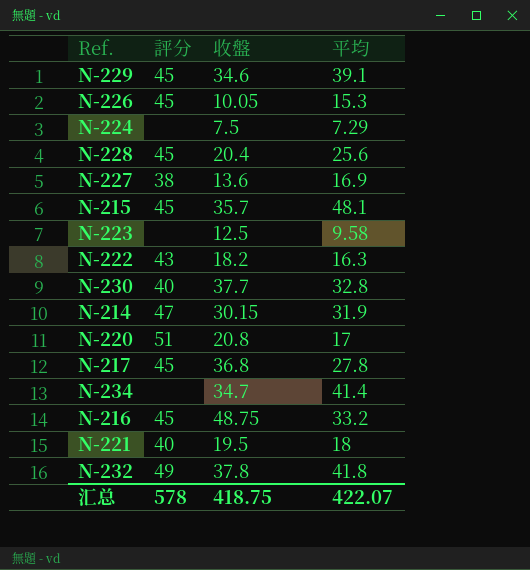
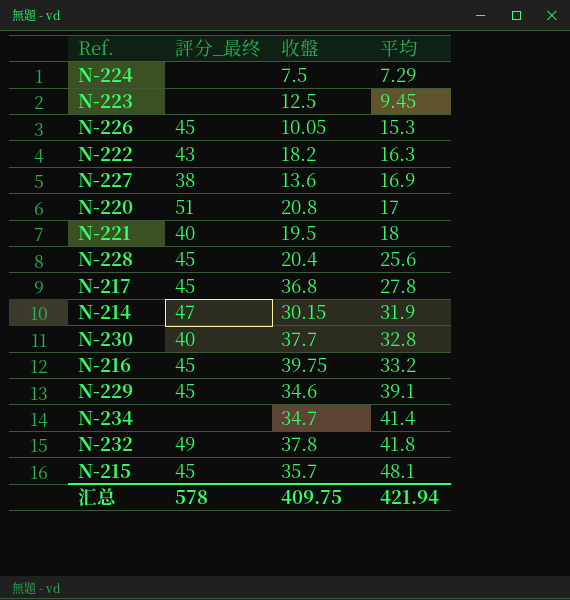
row order: none -> 平均 ascending
column name: 評分 -> 評分_最终
N-223 | 平均: 9.58 -> 9.45
N-216 | 收盤: 48.75 -> 39.75
汇总 | 收盤: 418.75 -> 409.75
汇总 | 平均: 422.07 -> 421.94

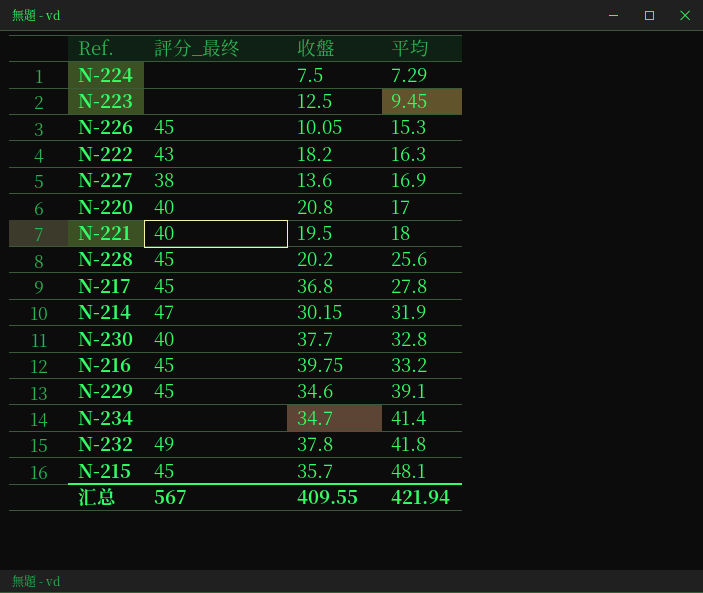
N-220 | 評分_最终: 51 -> 40
N-228 | 收盤: 20.4 -> 20.2
汇总 | 評分_最终: 578 -> 567
汇总 | 收盤: 409.75 -> 409.55

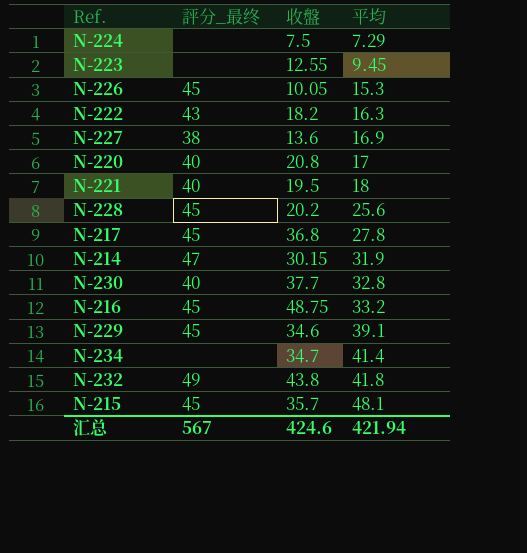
N-223 | 收盤: 12.5 -> 12.55
N-216 | 收盤: 39.75 -> 48.75
N-232 | 收盤: 37.8 -> 43.8
汇总 | 收盤: 409.55 -> 424.6

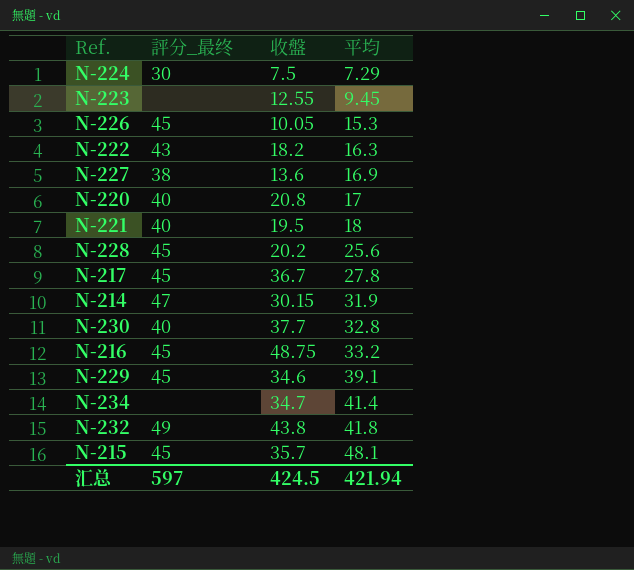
N-224 | 評分_最终: none -> 30
N-217 | 收盤: 36.8 -> 36.7
汇总 | 評分_最终: 567 -> 597
汇总 | 收盤: 424.6 -> 424.5

